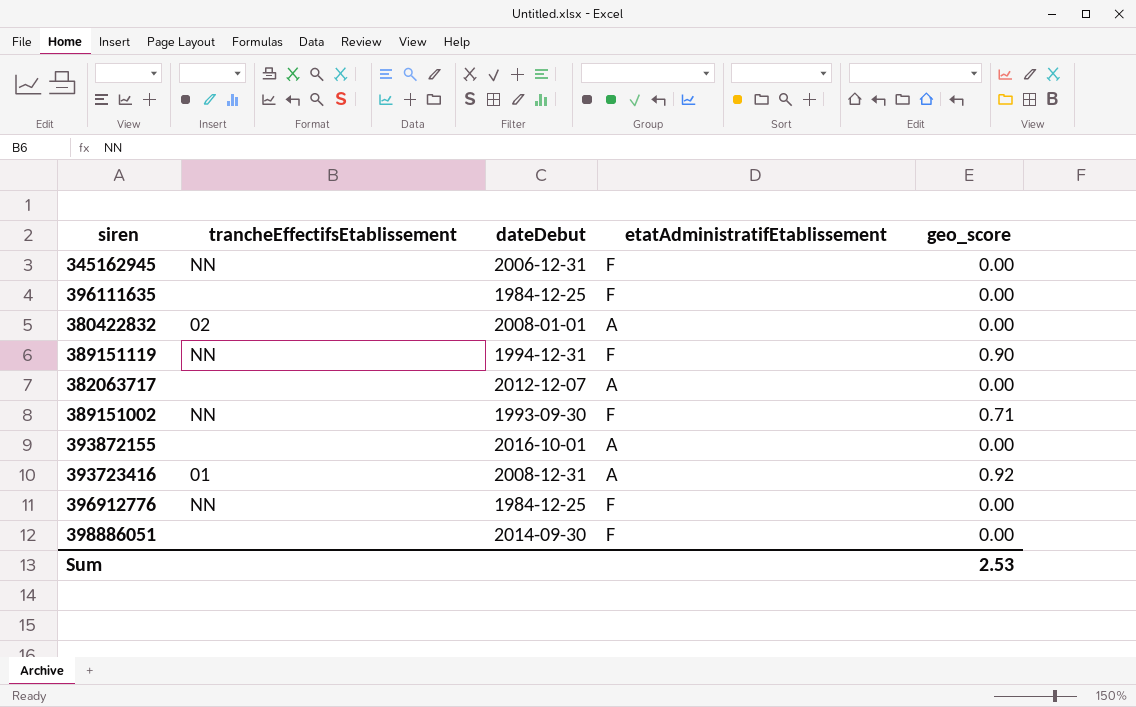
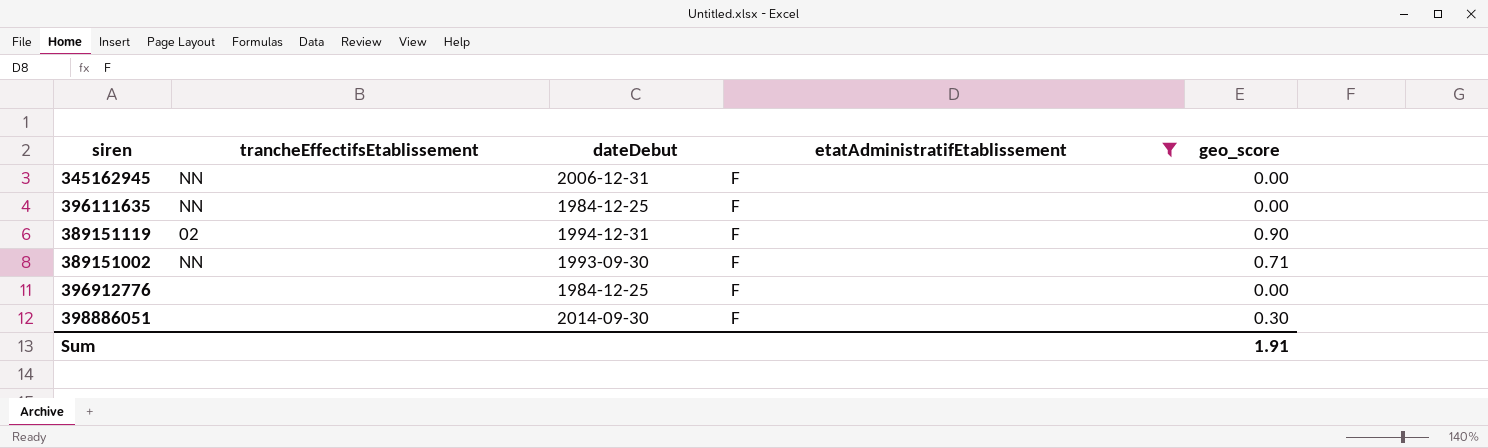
filter: none -> etatAdministratifEtablissement = F
396111635 | trancheEffectifsEtablissement: none -> NN
389151119 | trancheEffectifsEtablissement: NN -> 02
396912776 | trancheEffectifsEtablissement: NN -> none
398886051 | geo_score: 0.00 -> 0.30
Sum | geo_score: 2.53 -> 1.91

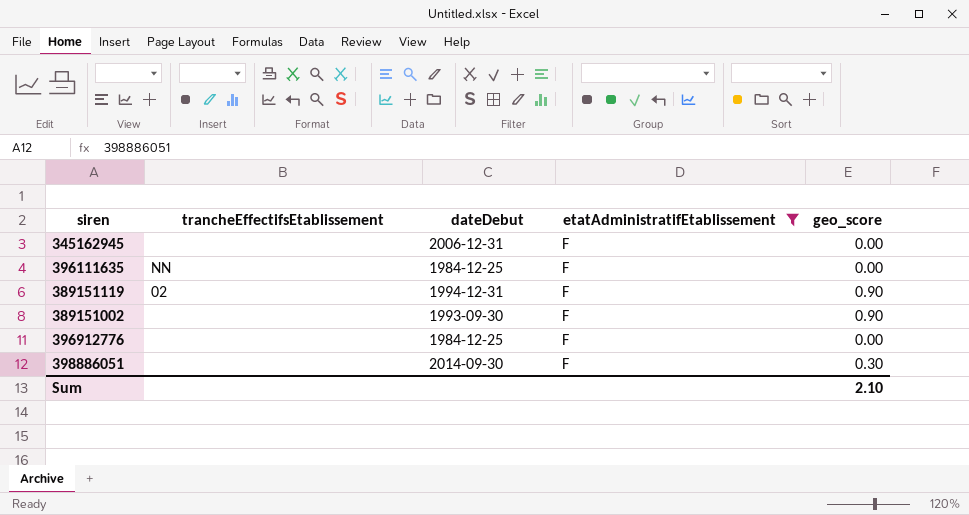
345162945 | trancheEffectifsEtablissement: NN -> none
389151002 | trancheEffectifsEtablissement: NN -> none
389151002 | geo_score: 0.71 -> 0.90
Sum | geo_score: 1.91 -> 2.10

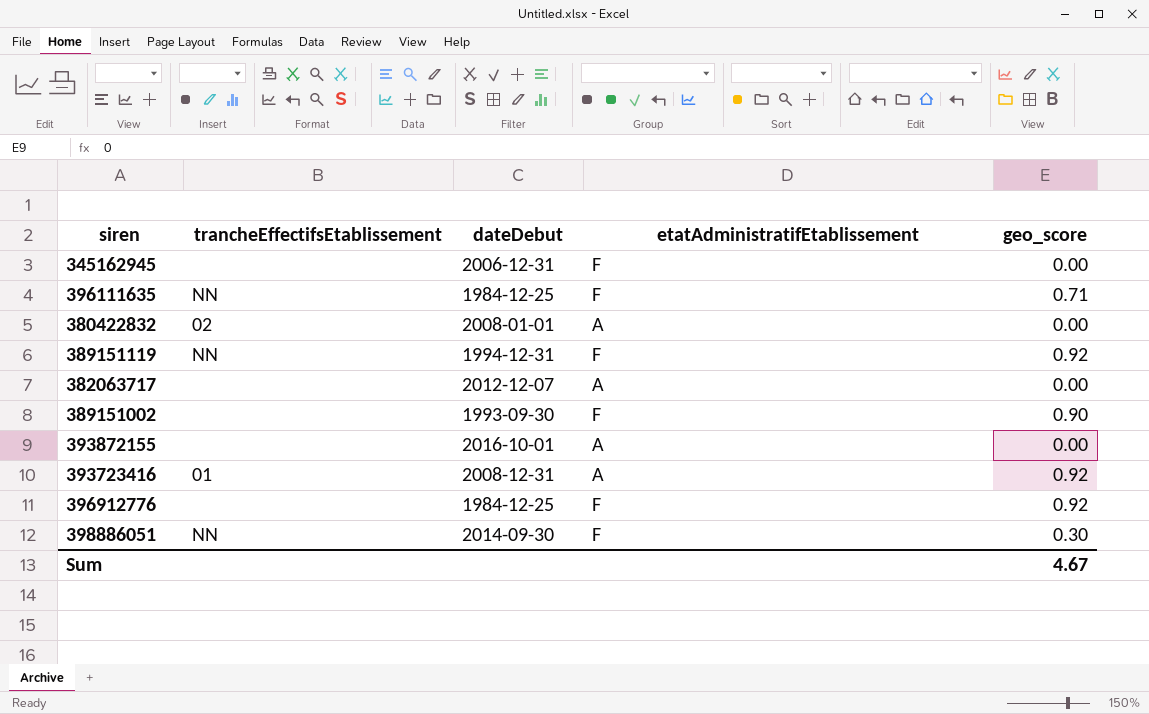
filter: etatAdministratifEtablissement = F -> none
396111635 | geo_score: 0.00 -> 0.71
389151119 | trancheEffectifsEtablissement: 02 -> NN
389151119 | geo_score: 0.90 -> 0.92
396912776 | geo_score: 0.00 -> 0.92
398886051 | trancheEffectifsEtablissement: none -> NN
Sum | geo_score: 2.10 -> 4.67

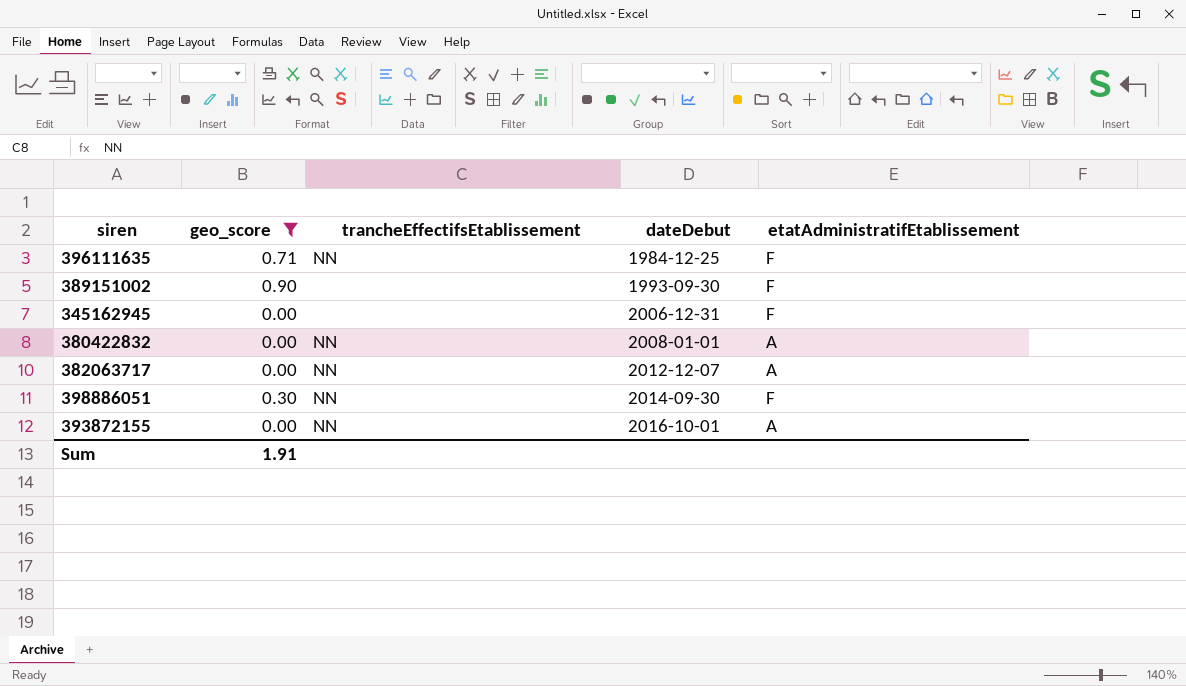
filter: none -> geo_score != 0.92
row order: none -> dateDebut ascending
column geo_score | position: 5 -> 2
380422832 | trancheEffectifsEtablissement: 02 -> NN
382063717 | trancheEffectifsEtablissement: none -> NN
393872155 | trancheEffectifsEtablissement: none -> NN
Sum | geo_score: 4.67 -> 1.91

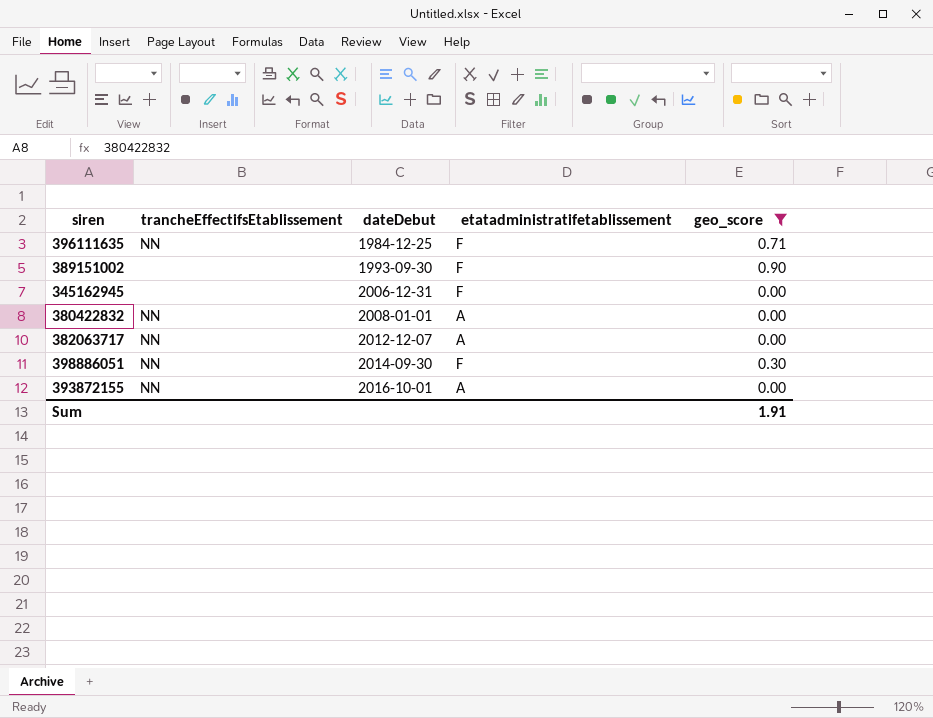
column name: etatAdministratifEtablissement -> etatadministratifetablissement
column geo_score | position: 2 -> 5

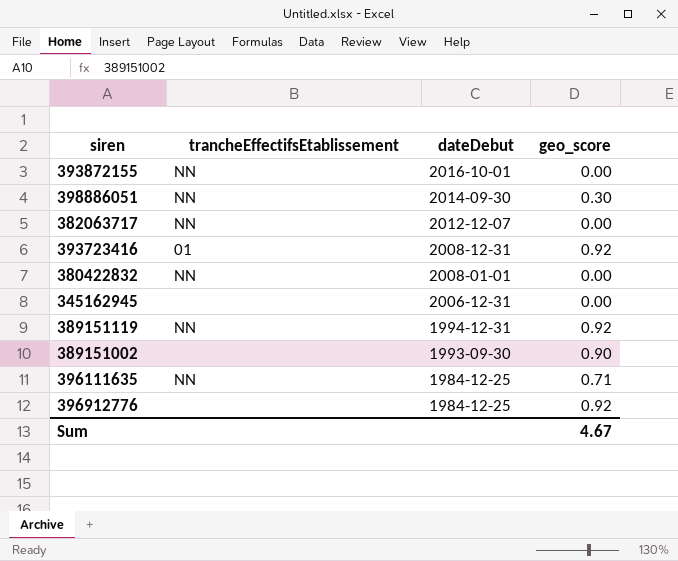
filter: geo_score != 0.92 -> none
row order: dateDebut ascending -> dateDebut descending
column etatadministratifetablissement | position: 4 -> none
Sum | geo_score: 1.91 -> 4.67

